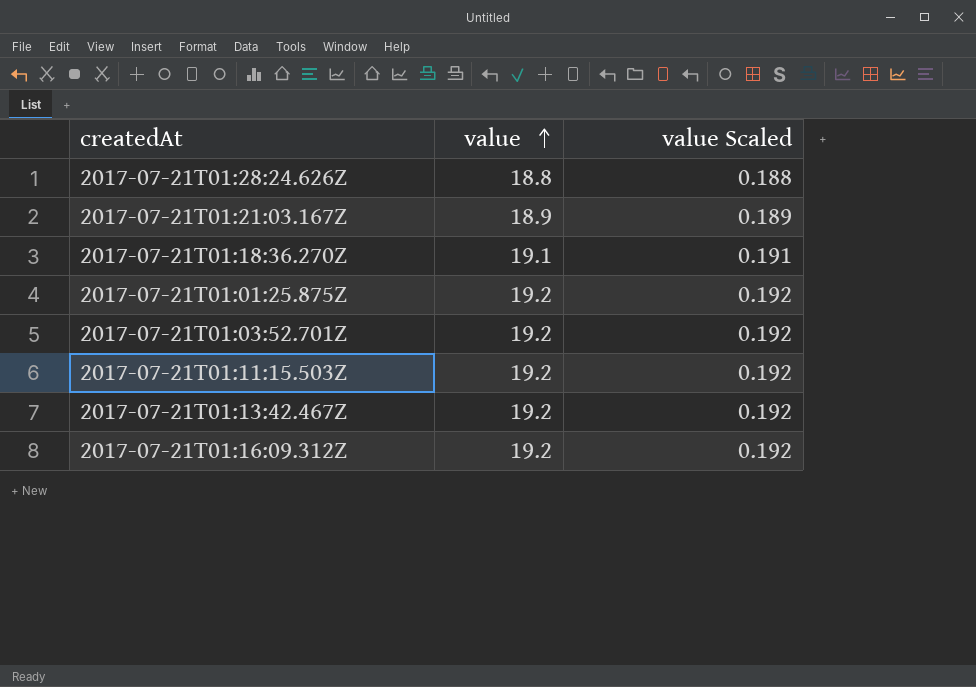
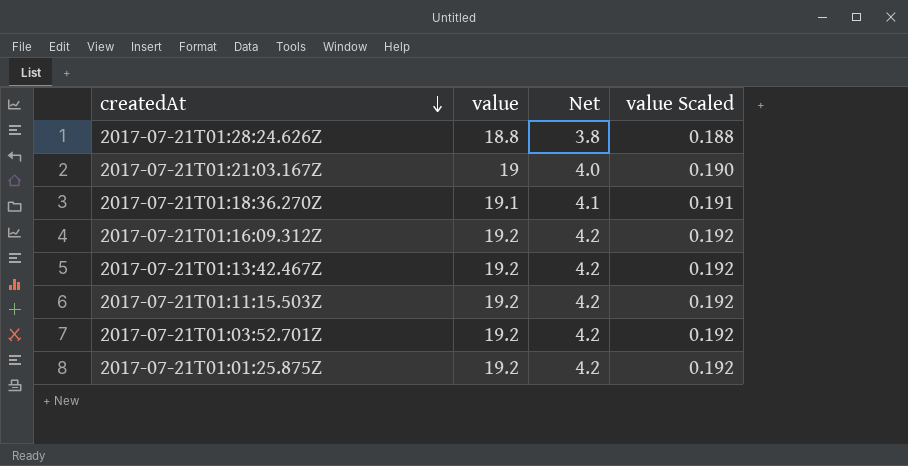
row order: value ascending -> createdAt descending
column Net | formula: none -> [value] - 15
2017-07-21T01:21:03.167Z | value: 18.9 -> 19
2017-07-21T01:21:03.167Z | value Scaled: 0.189 -> 0.190

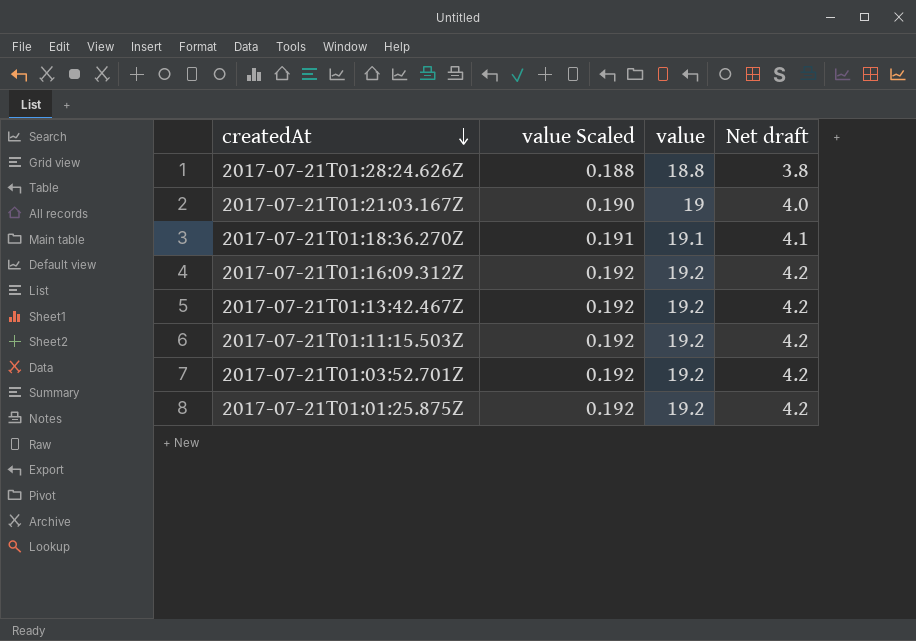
column value Scaled | position: 4 -> 2
column name: Net -> Net draft

